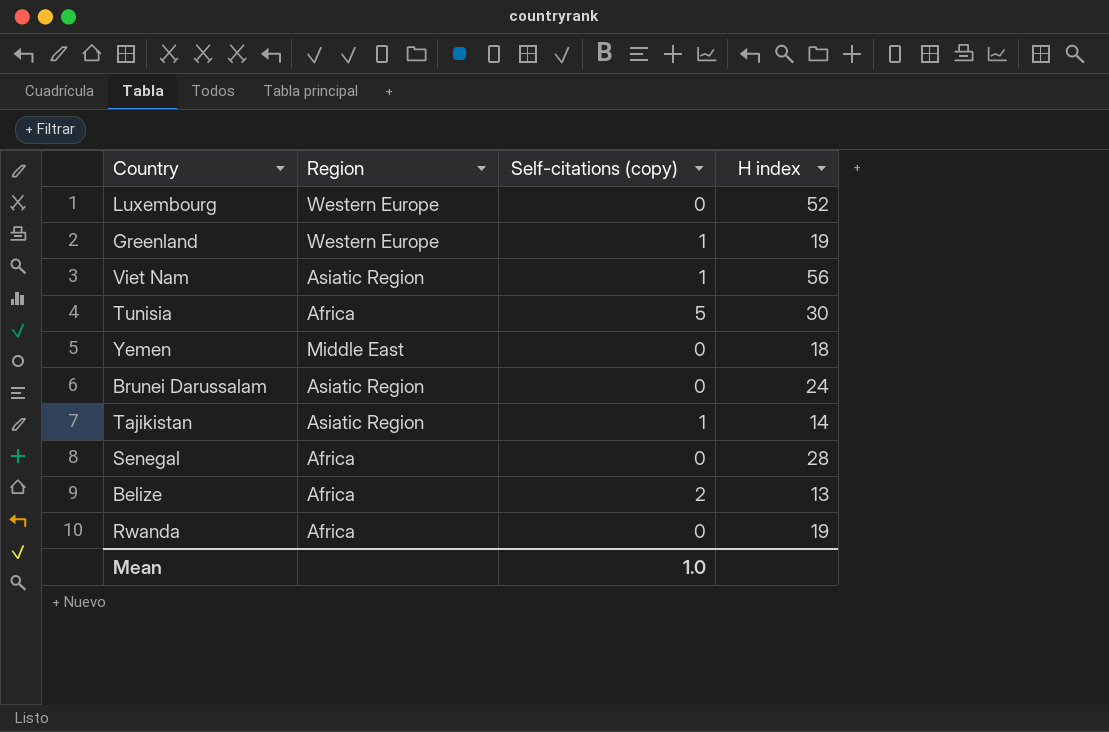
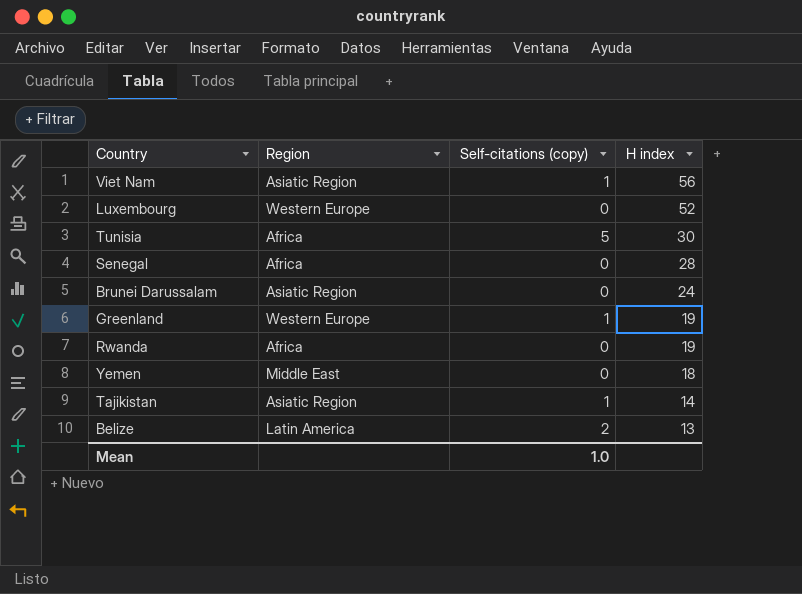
row order: none -> H index descending
Belize | Region: Africa -> Latin America

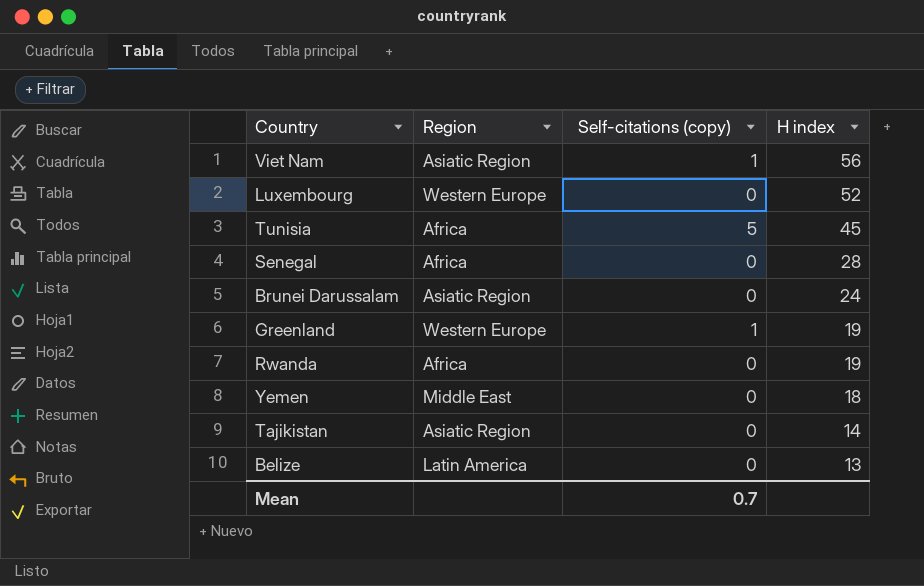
Tunisia | H index: 30 -> 45
Tajikistan | Self-citations (copy): 1 -> 0
Belize | Self-citations (copy): 2 -> 0
Mean | Self-citations (copy): 1.0 -> 0.7

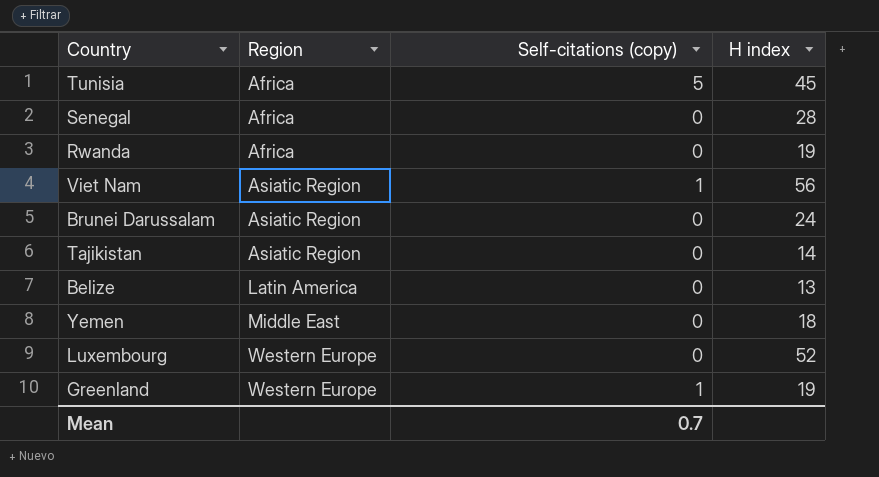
row order: H index descending -> Region ascending

